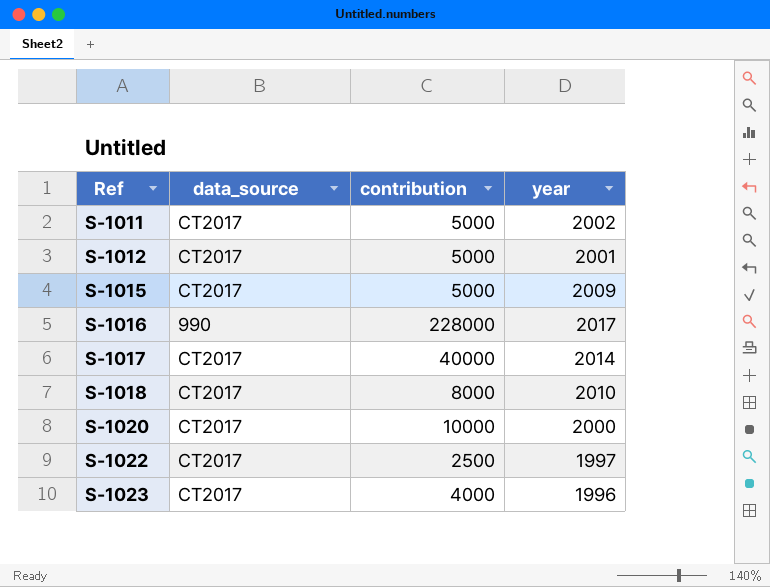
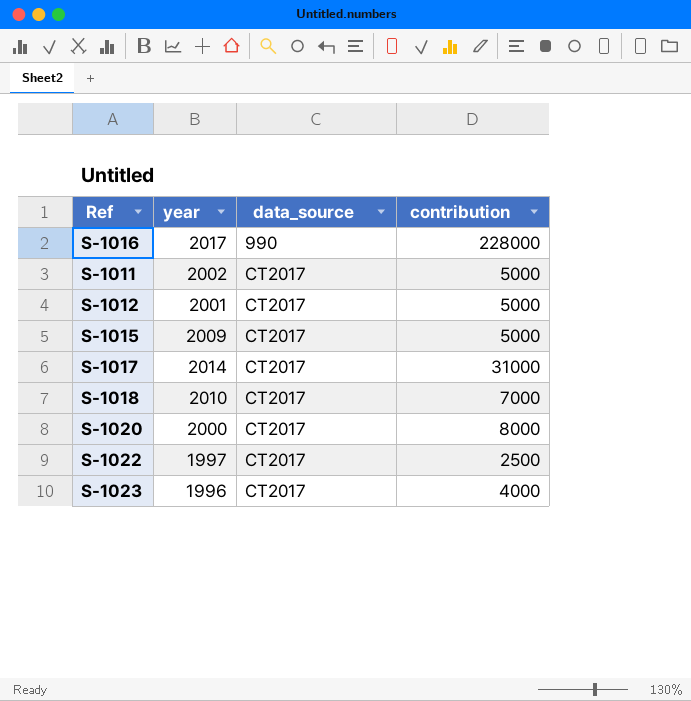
row order: Ref ascending -> data_source ascending
column year | position: 4 -> 2
S-1017 | contribution: 40000 -> 31000
S-1018 | contribution: 8000 -> 7000
S-1020 | contribution: 10000 -> 8000

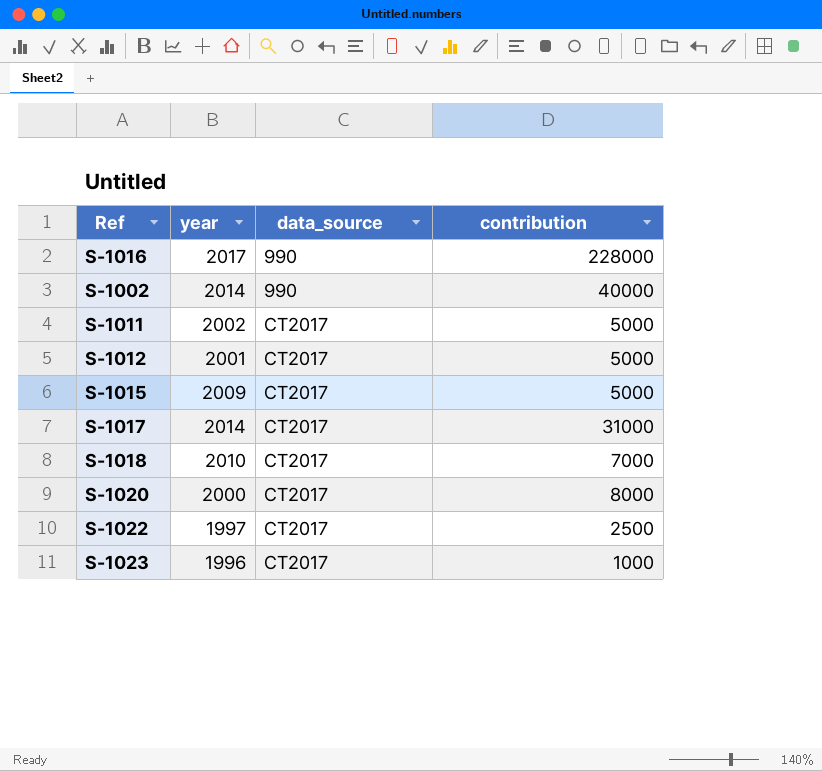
row S-1002: none -> 2014 | 990 | 40000
S-1023 | contribution: 4000 -> 1000

